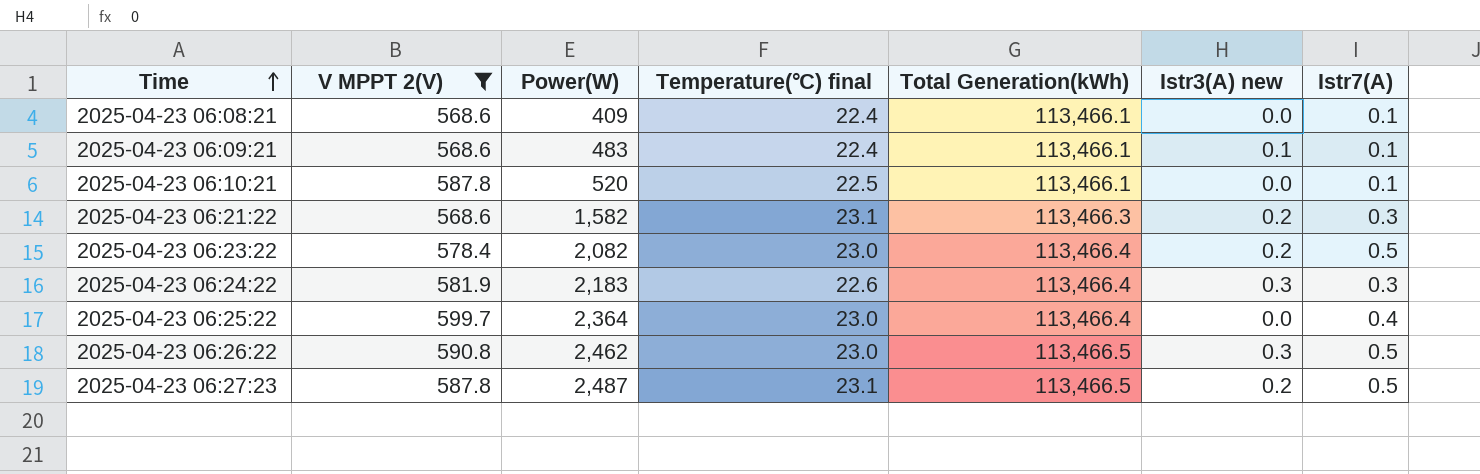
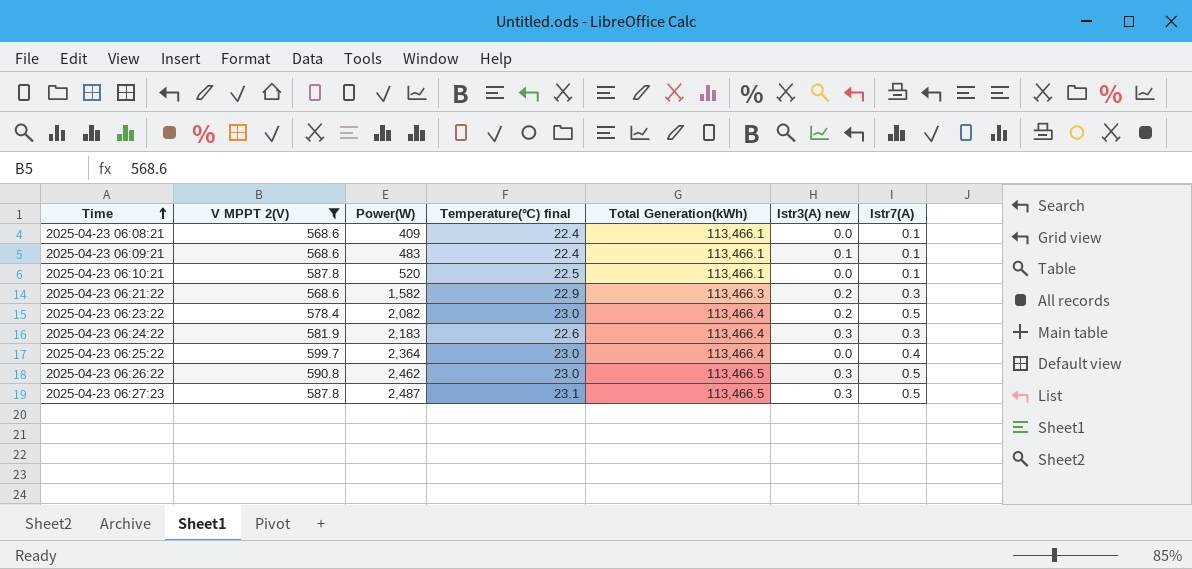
2025-04-23 06:21:22 | Temperature(℃) final: 23.1 -> 22.9
2025-04-23 06:27:23 | Istr3(A) new: 0.2 -> 0.3

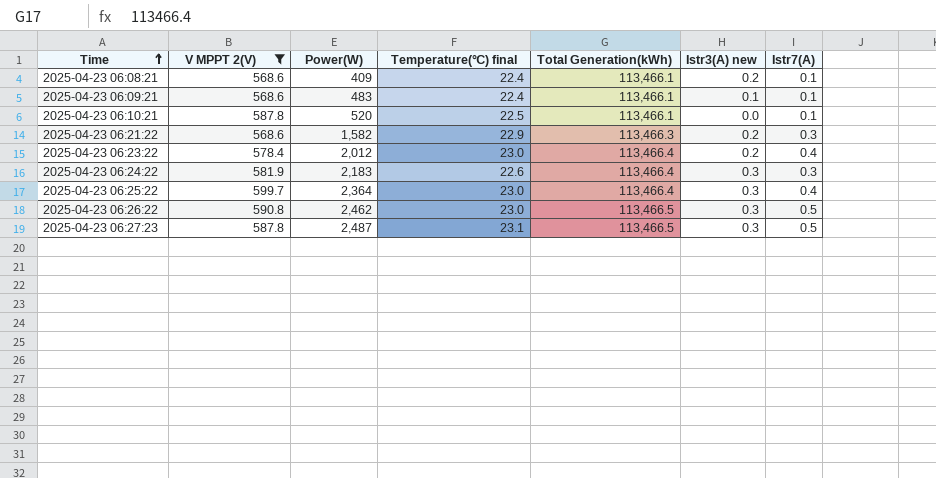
2025-04-23 06:08:21 | Istr3(A) new: 0.0 -> 0.2
2025-04-23 06:23:22 | Power(W): 2,082 -> 2,012
2025-04-23 06:23:22 | Istr7(A): 0.5 -> 0.4
2025-04-23 06:25:22 | Istr3(A) new: 0.0 -> 0.3

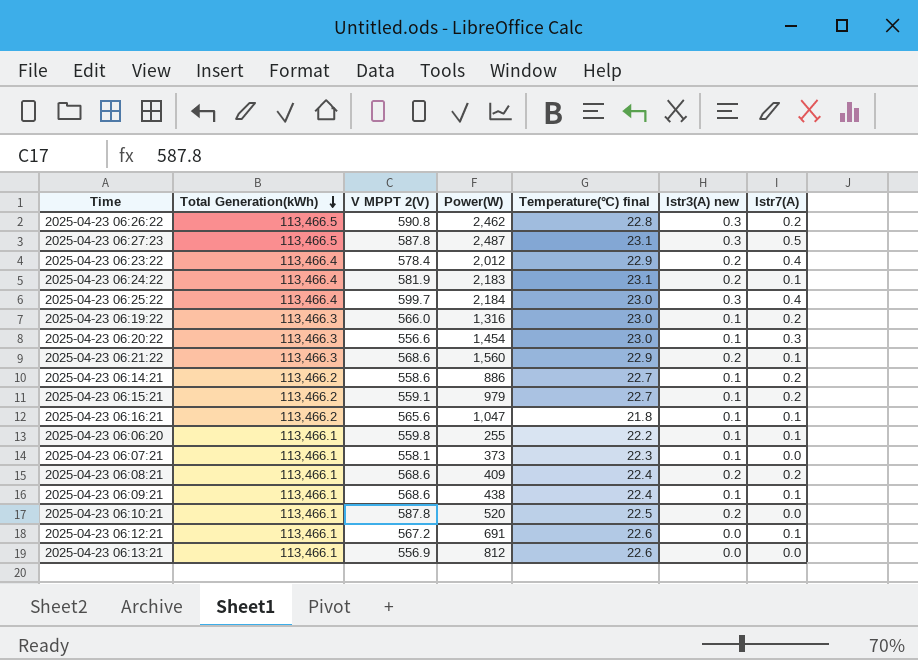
filter: V MPPT 2(V) >= 568.6 -> none
row order: Time ascending -> Total Generation(kWh) descending
column Total Generation(kWh) | position: 5 -> 2
2025-04-23 06:26:22 | Temperature(℃) final: 23.0 -> 22.8
2025-04-23 06:26:22 | Istr7(A): 0.5 -> 0.2
2025-04-23 06:23:22 | Temperature(℃) final: 23.0 -> 22.9
2025-04-23 06:24:22 | Temperature(℃) final: 22.6 -> 23.1
2025-04-23 06:24:22 | Istr3(A) new: 0.3 -> 0.2
2025-04-23 06:24:22 | Istr7(A): 0.3 -> 0.1
2025-04-23 06:25:22 | Power(W): 2,364 -> 2,184
2025-04-23 06:21:22 | Power(W): 1,582 -> 1,560
2025-04-23 06:21:22 | Istr7(A): 0.3 -> 0.1
2025-04-23 06:08:21 | Istr7(A): 0.1 -> 0.2
2025-04-23 06:09:21 | Power(W): 483 -> 438
2025-04-23 06:10:21 | Istr3(A) new: 0.0 -> 0.2
2025-04-23 06:10:21 | Istr7(A): 0.1 -> 0.0

